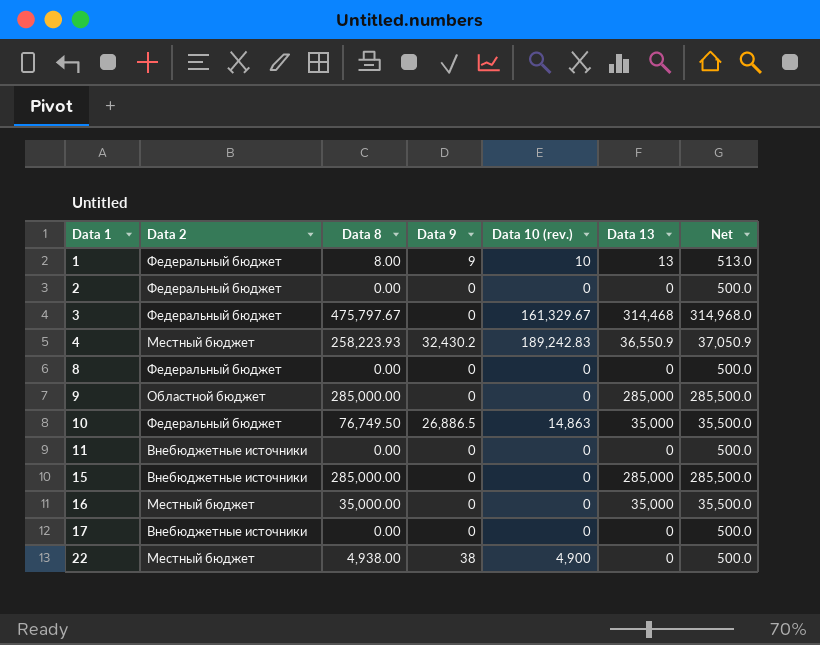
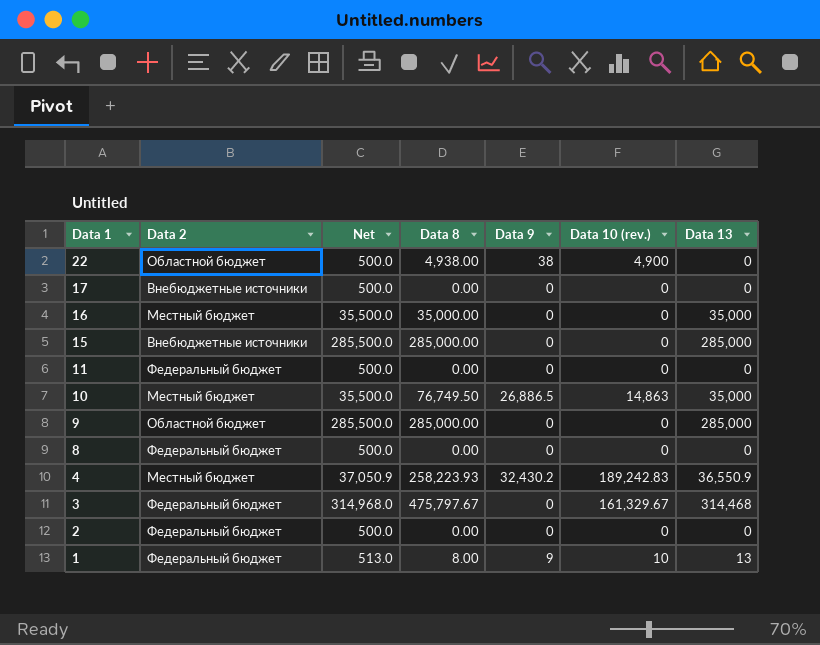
row order: Data 1 ascending -> Data 1 descending
column Net | position: 7 -> 3
22 | Data 2: Местный бюджет -> Областной бюджет
11 | Data 2: Внебюджетные источники -> Федеральный бюджет
10 | Data 2: Федеральный бюджет -> Местный бюджет

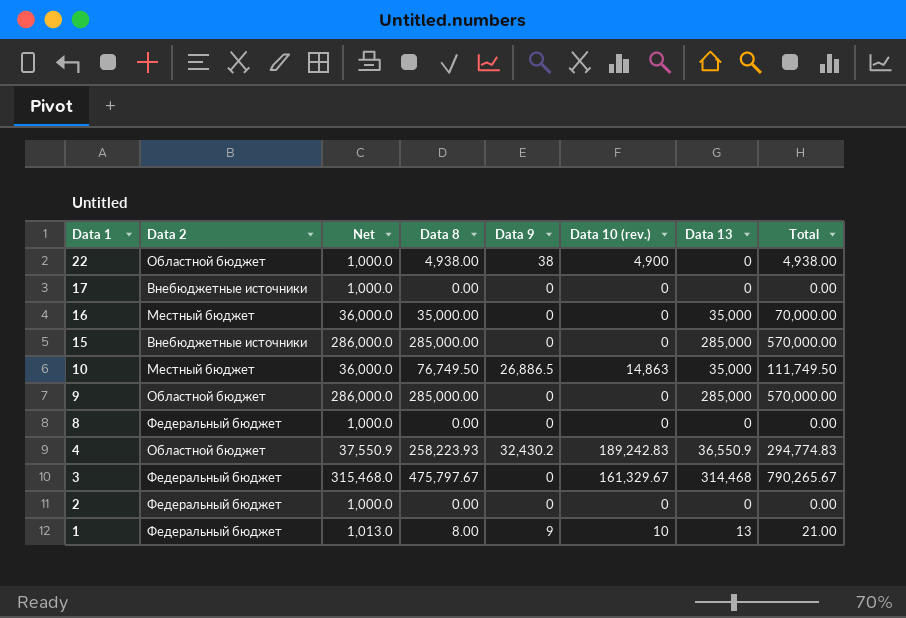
column Net | formula: [Data 13] + 500 -> [Data 13] + 1000
column Total | formula: none -> [Data 8] + [Data 13]
row 11: Федеральный бюджет | 500.0 | 0.00 | 0 | 0 | 0 -> none
4 | Data 2: Местный бюджет -> Областной бюджет

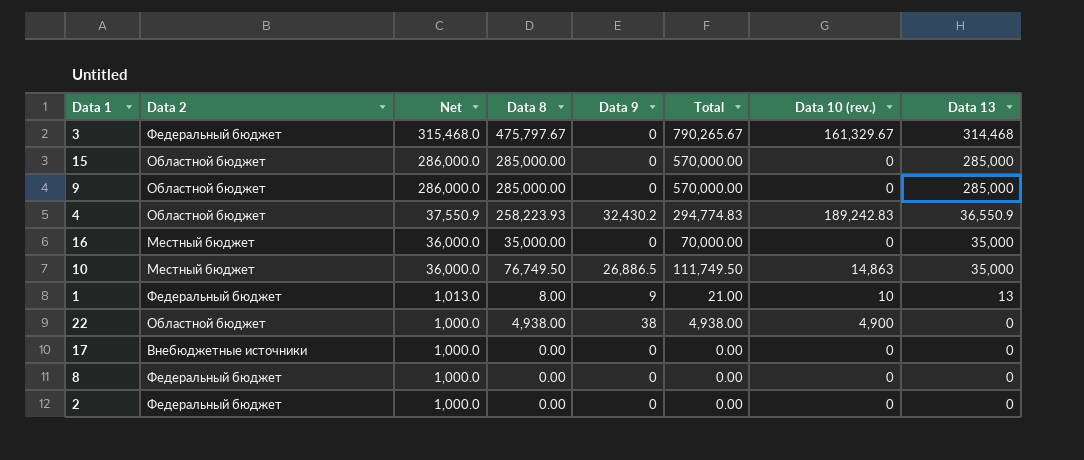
row order: Data 1 descending -> Net descending
column Total | position: 8 -> 6
15 | Data 2: Внебюджетные источники -> Областной бюджет

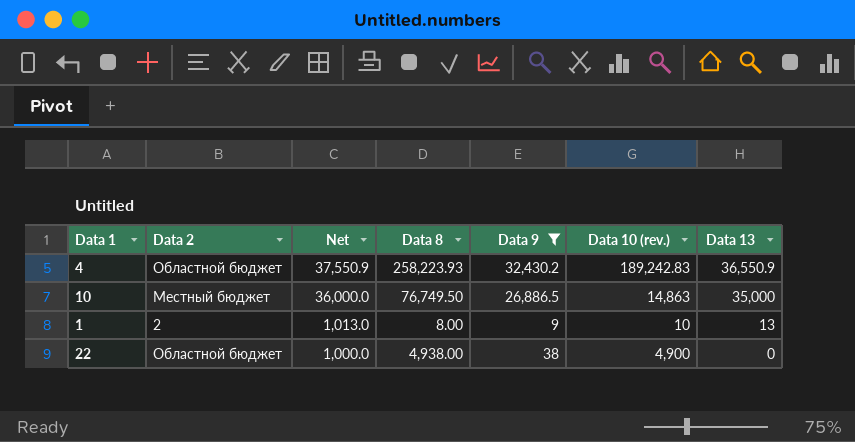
filter: none -> Data 9 != 0
column Total | formula: [Data 8] + [Data 13] -> none
1 | Data 2: Федеральный бюджет -> 2

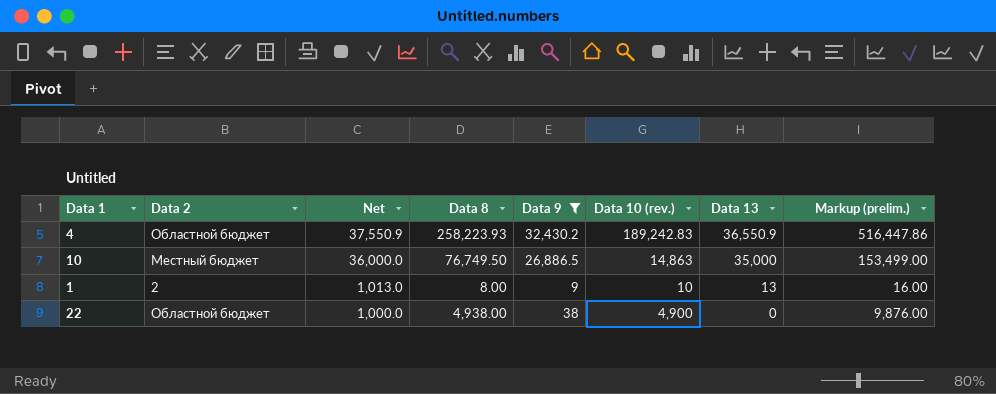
column Markup (prelim.) | formula: none -> [Data 8] * 2

